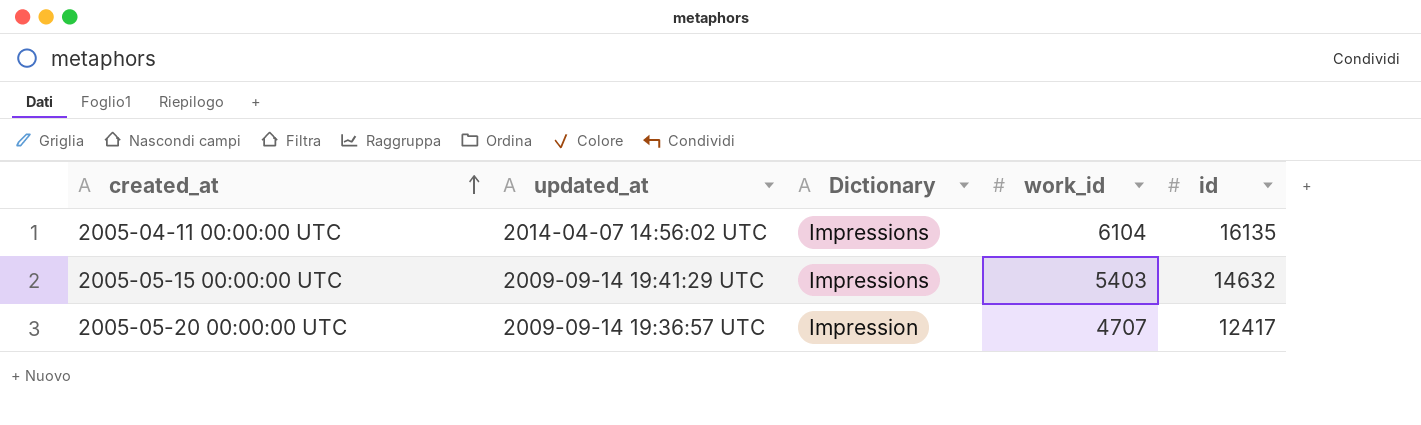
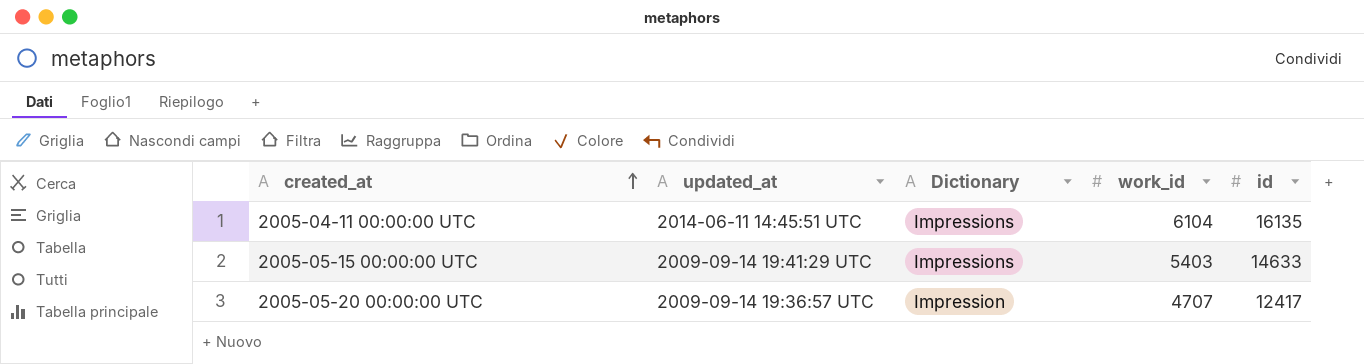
2005-04-11 00:00:00 UTC | updated_at: 2014-04-07 14:56:02 UTC -> 2014-06-11 14:45:51 UTC
2005-05-15 00:00:00 UTC | id: 14632 -> 14633

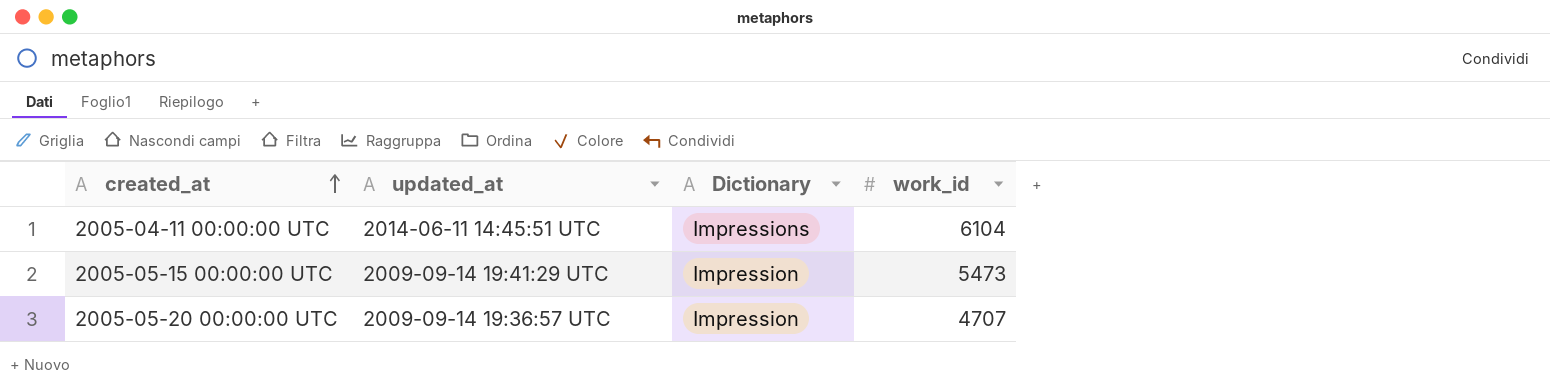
column id | position: 5 -> none
2005-05-15 00:00:00 UTC | Dictionary: Impressions -> Impression
2005-05-15 00:00:00 UTC | work_id: 5403 -> 5473

